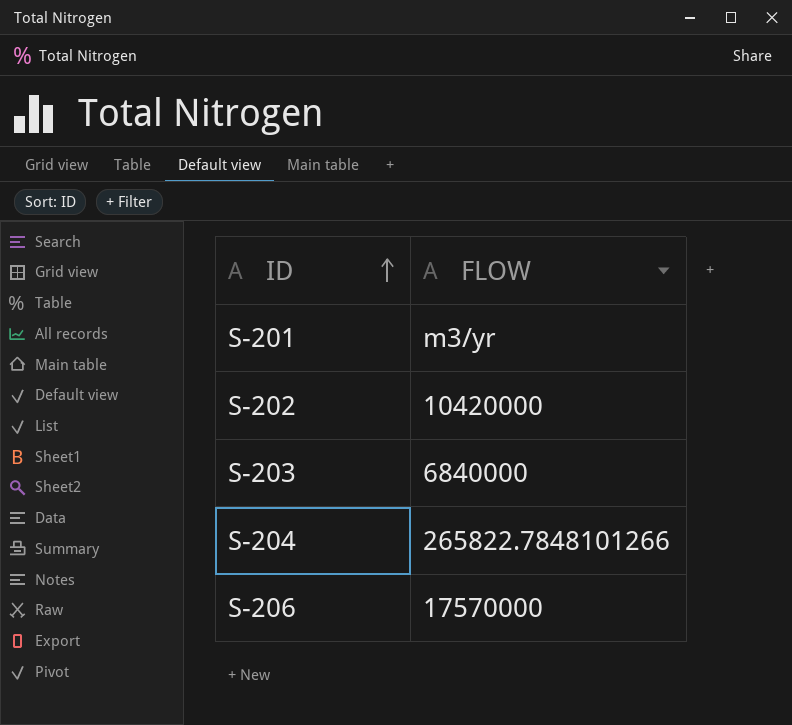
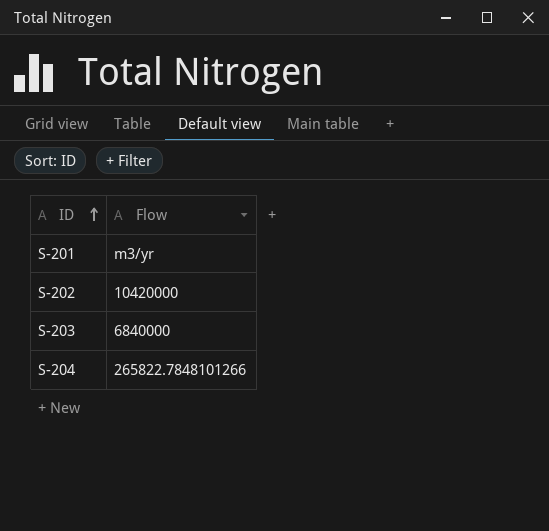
column name: FLOW -> Flow
row S-206: 17570000 -> none

